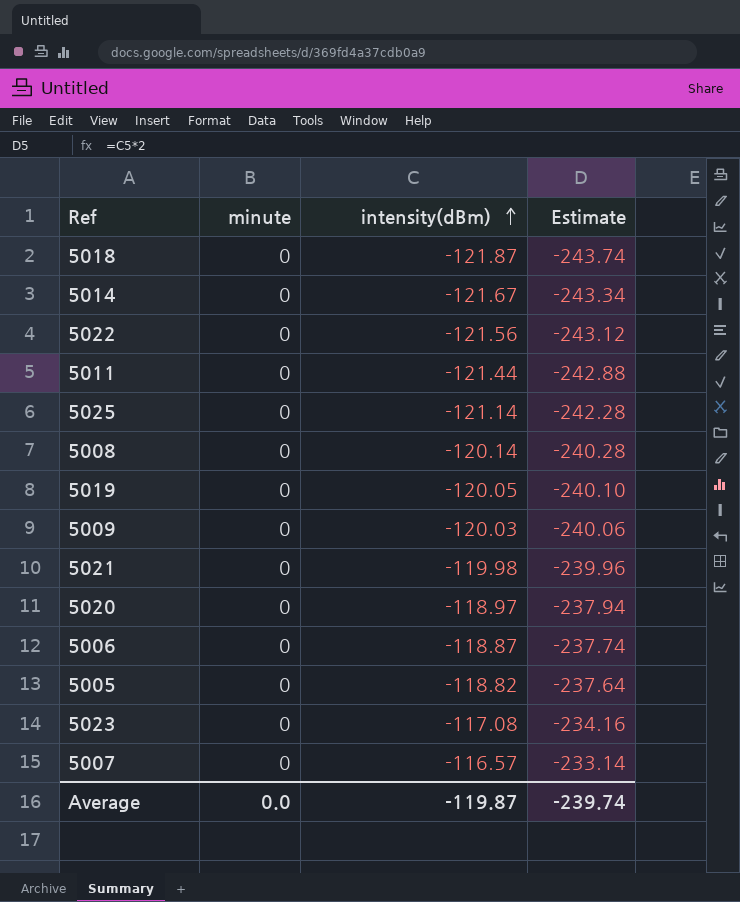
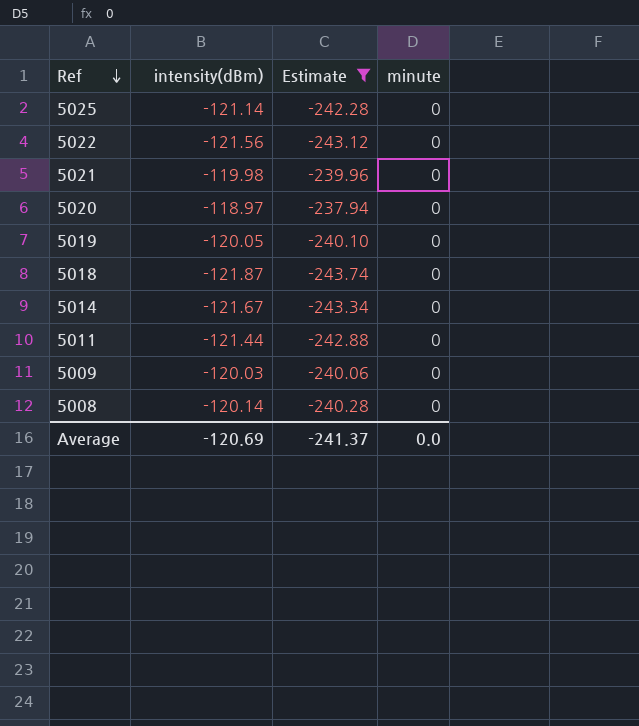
filter: none -> Estimate <= -237.94
row order: intensity(dBm) ascending -> Ref descending
column minute | position: 2 -> 4
Average | intensity(dBm): -119.87 -> -120.69
Average | Estimate: -239.74 -> -241.37

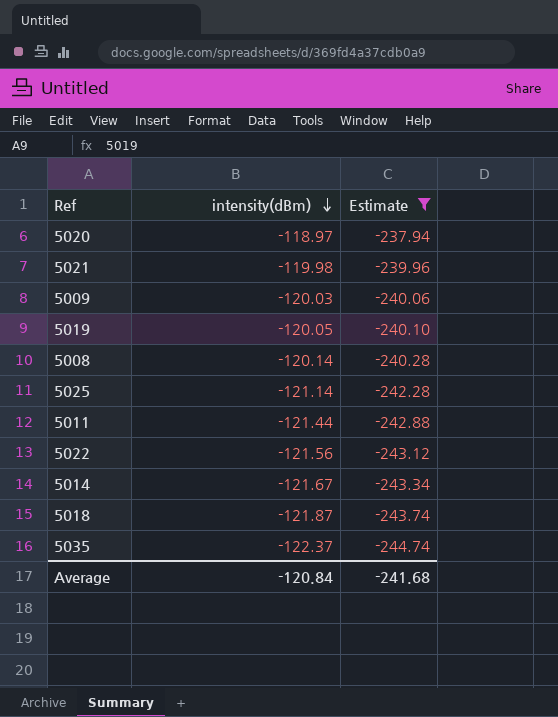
row order: Ref descending -> intensity(dBm) descending
column minute | position: 4 -> none
row 5035: none -> -122.37 | -244.74
Average | intensity(dBm): -120.69 -> -120.84
Average | Estimate: -241.37 -> -241.68

